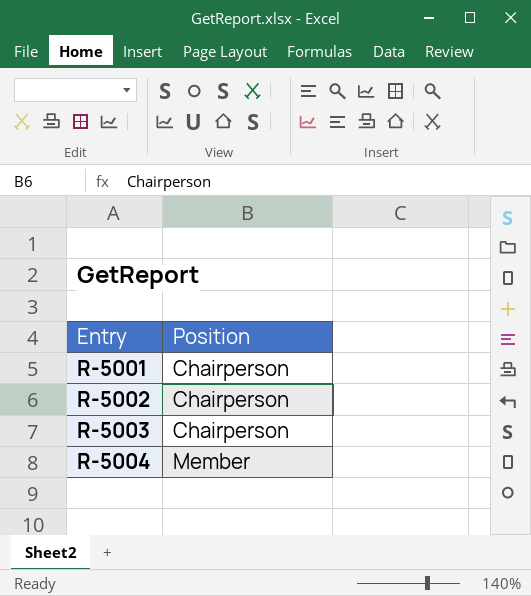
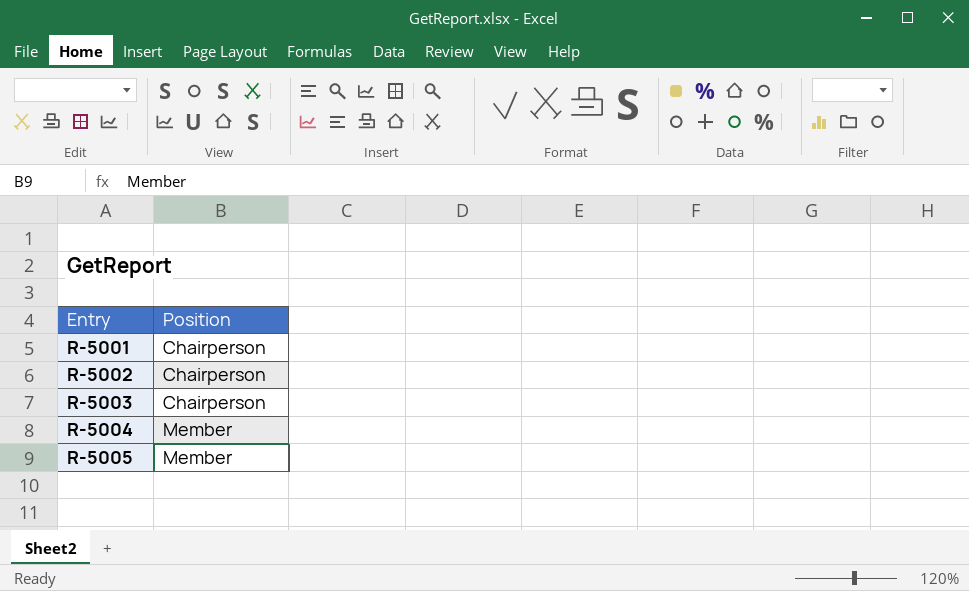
row R-5005: none -> Member

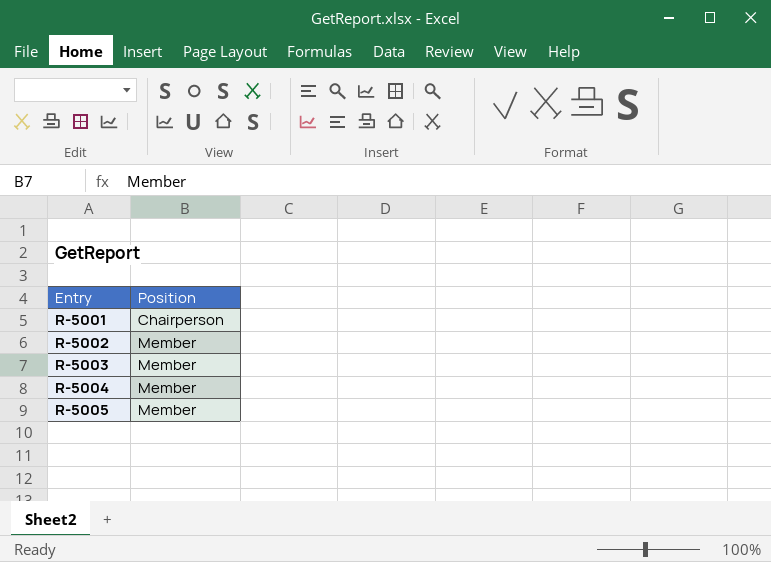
R-5002 | Position: Chairperson -> Member
R-5003 | Position: Chairperson -> Member

